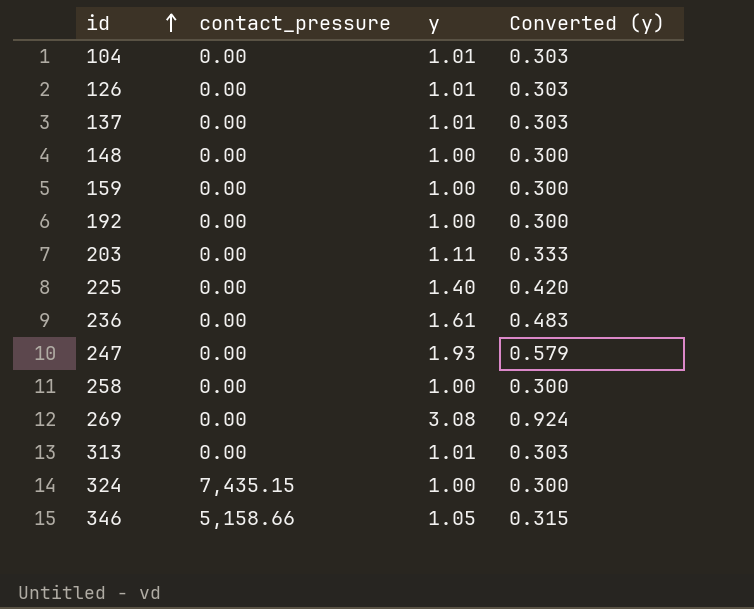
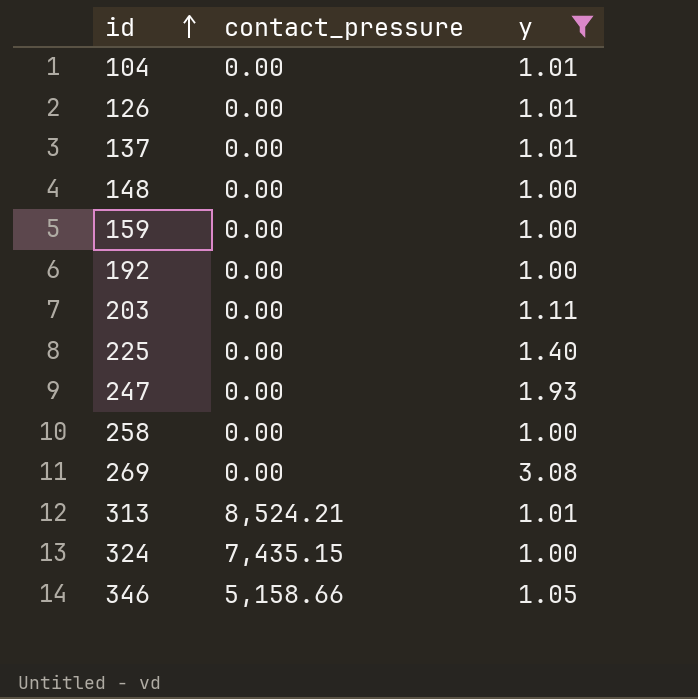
filter: none -> y != 1.61
column Converted (y) | formula: [y] * 0.3 -> none
313 | contact_pressure: 0.00 -> 8,524.21

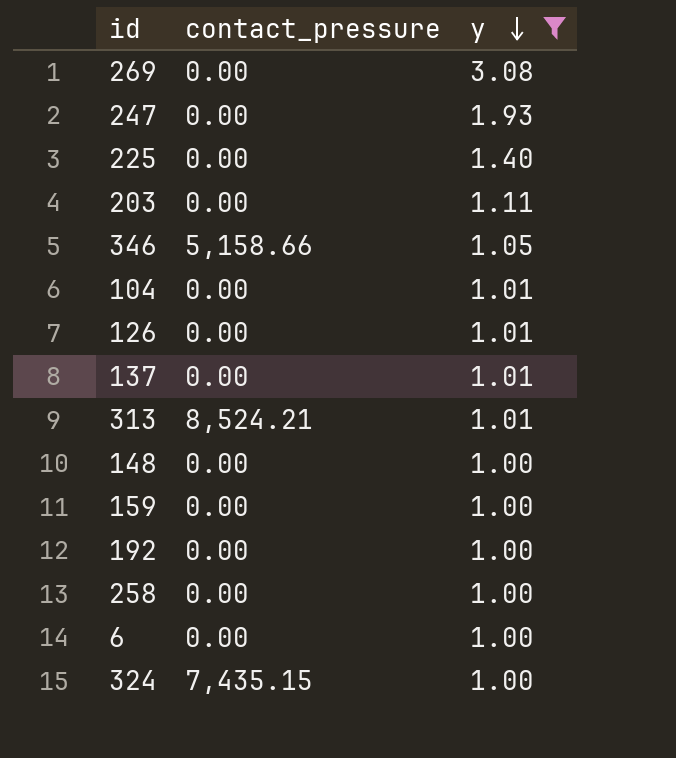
row order: id ascending -> y descending
row 6: none -> 0.00 | 1.00

